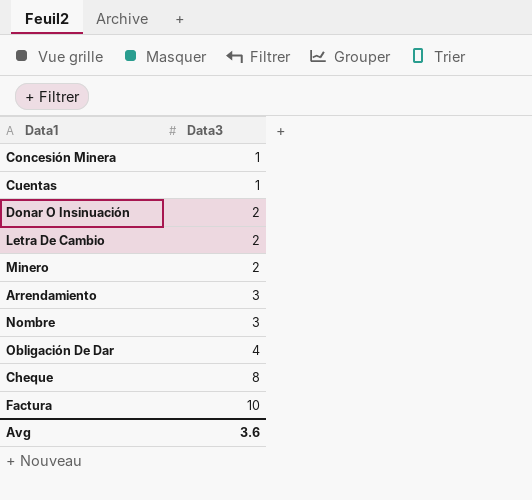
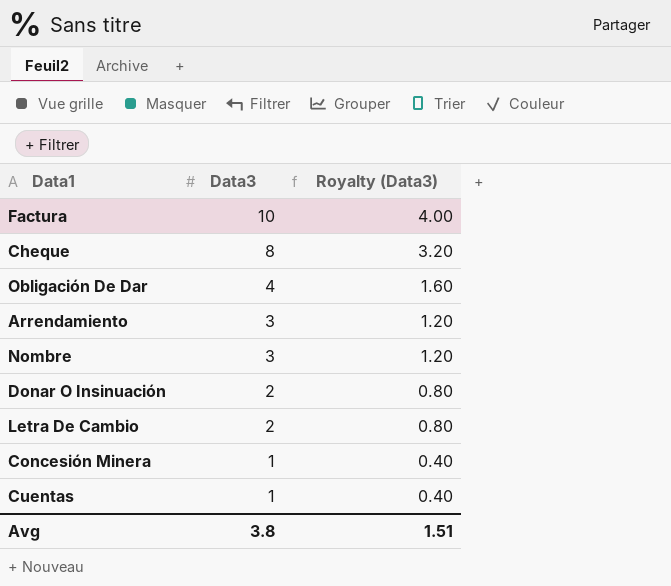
row order: Data3 ascending -> Data3 descending
column Royalty (Data3) | formula: none -> [Data3] * 0.4
row Minero: 2 -> none
Avg | Data3: 3.6 -> 3.8

